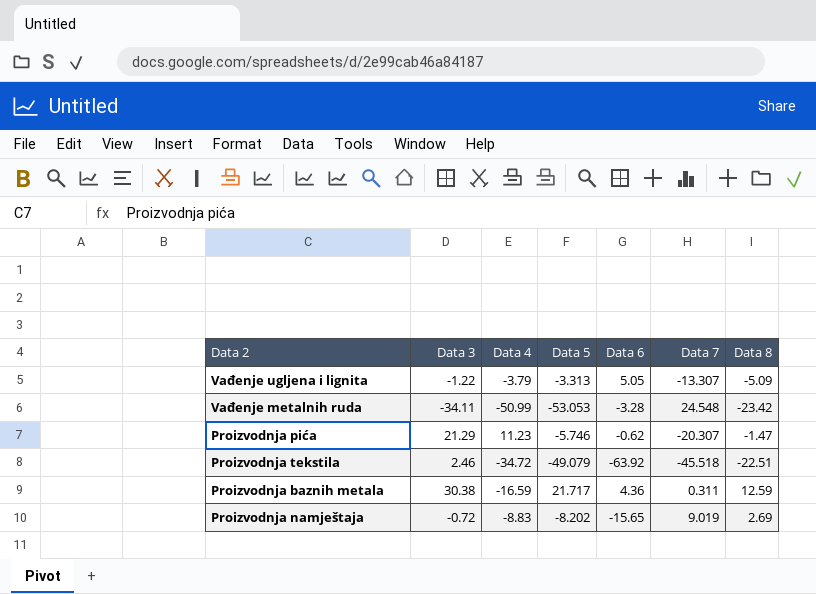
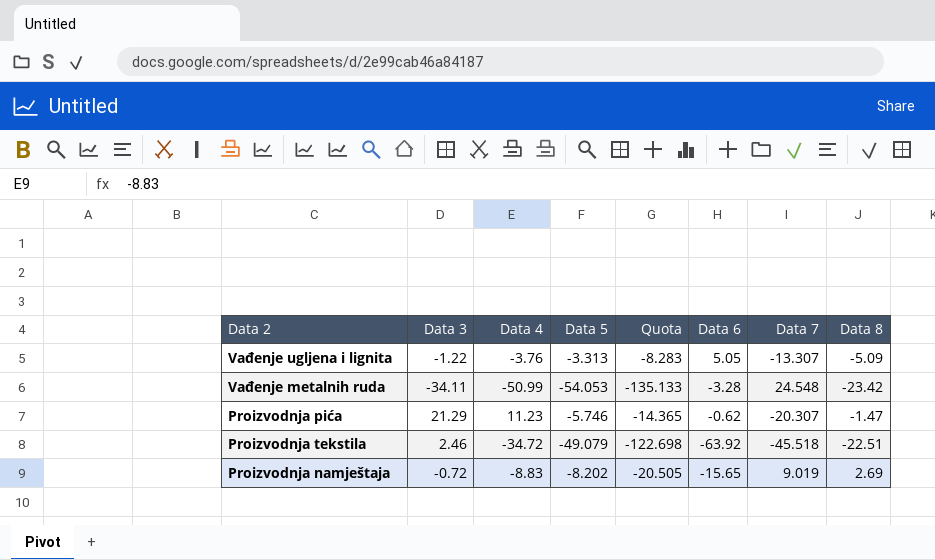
column Quota | formula: none -> [Data 5] * 2.5
row Proizvodnja baznih metala: 30.38 | -16.59 | 21.717 | 4.36 | 0.311 | 12.59 -> none
Vađenje ugljena i lignita | Data 4: -3.79 -> -3.76
Vađenje metalnih ruda | Data 5: -53.053 -> -54.053

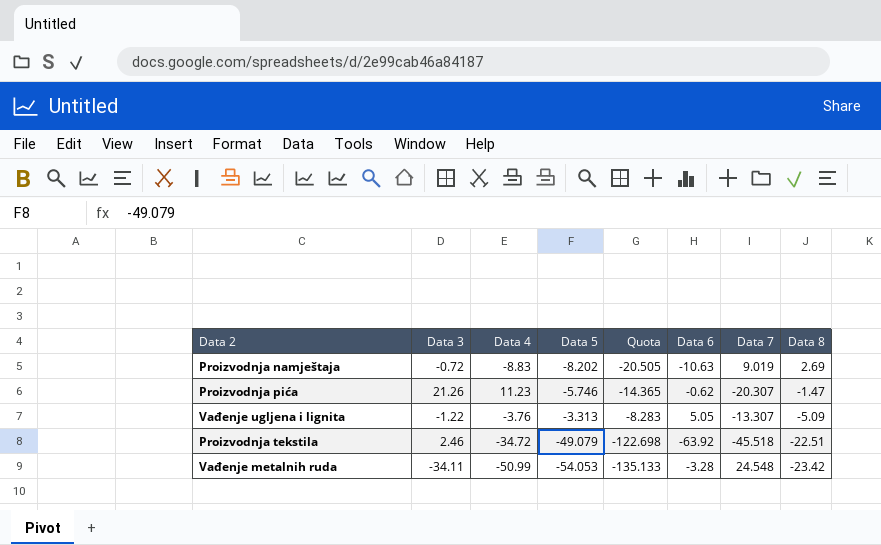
row order: none -> Data 8 descending
Proizvodnja namještaja | Data 6: -15.65 -> -10.63
Proizvodnja pića | Data 3: 21.29 -> 21.26

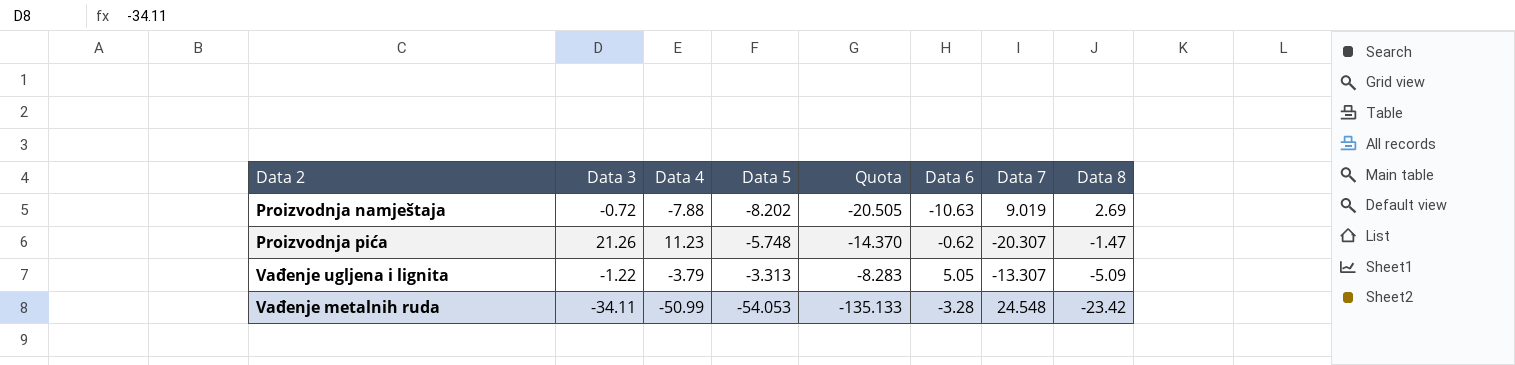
row Proizvodnja tekstila: 2.46 | -34.72 | -49.079 | -122.698 | -63.92 | -45.518 | -22.51 -> none
Proizvodnja namještaja | Data 4: -8.83 -> -7.88
Proizvodnja pića | Data 5: -5.746 -> -5.748
Proizvodnja pića | Quota: -14.365 -> -14.370
Vađenje ugljena i lignita | Data 4: -3.76 -> -3.79

